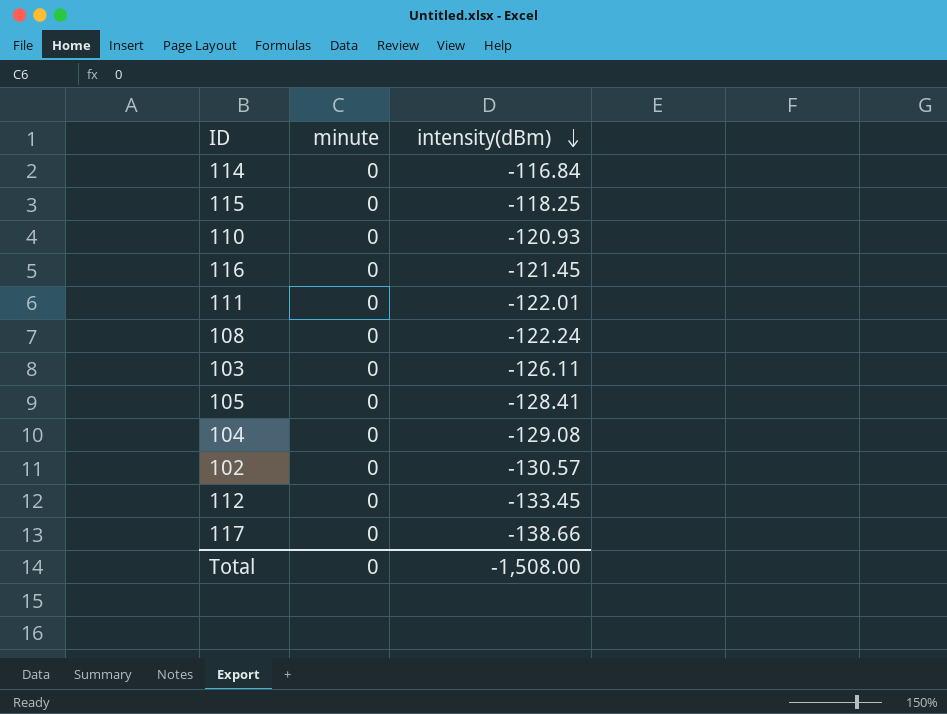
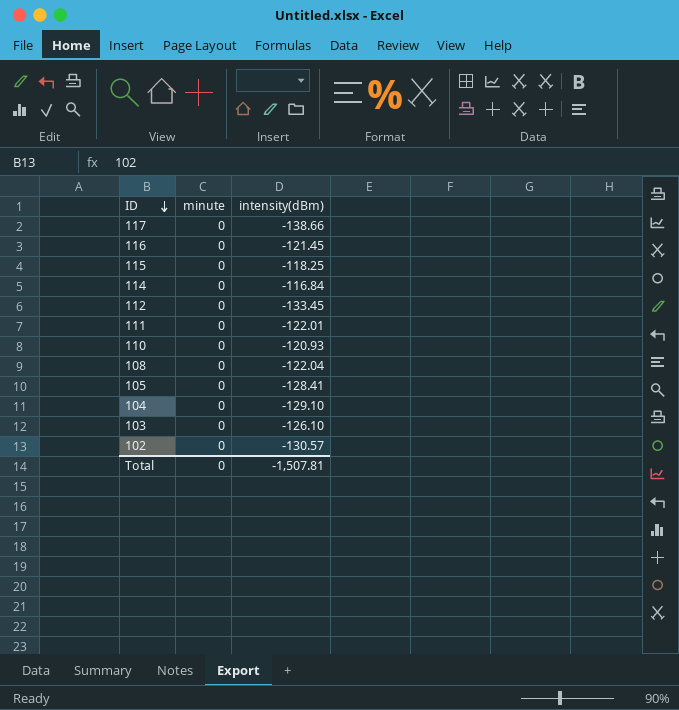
row order: intensity(dBm) descending -> ID descending
108 | intensity(dBm): -122.24 -> -122.04
104 | intensity(dBm): -129.08 -> -129.10
103 | intensity(dBm): -126.11 -> -126.10
Total | intensity(dBm): -1,508.00 -> -1,507.81

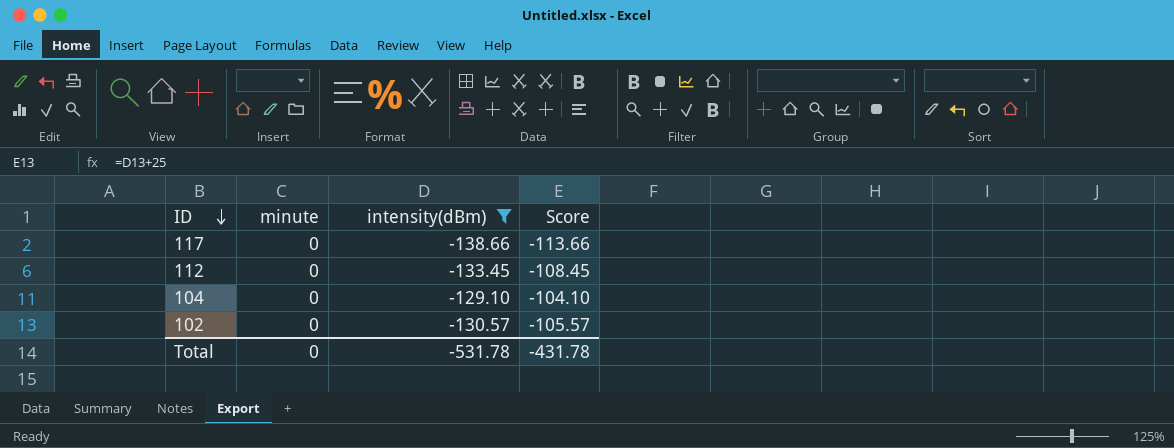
filter: none -> intensity(dBm) <= -129.10
column Score | formula: none -> [intensity(dBm)] + 25
Total | intensity(dBm): -1,507.81 -> -531.78

